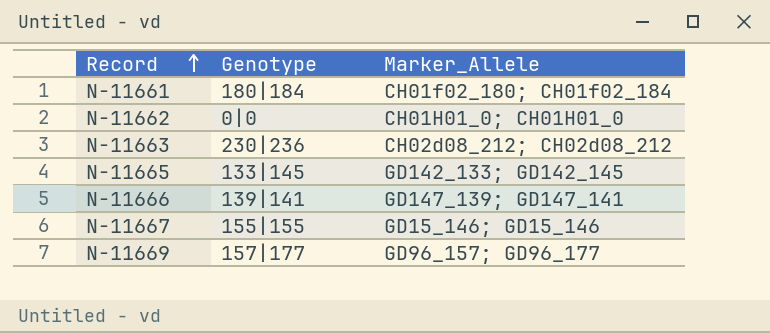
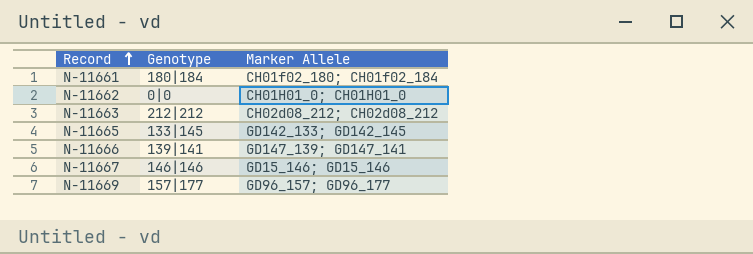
column name: Marker_Allele -> Marker Allele
N-11663 | Genotype: 230|236 -> 212|212
N-11667 | Genotype: 155|155 -> 146|146

